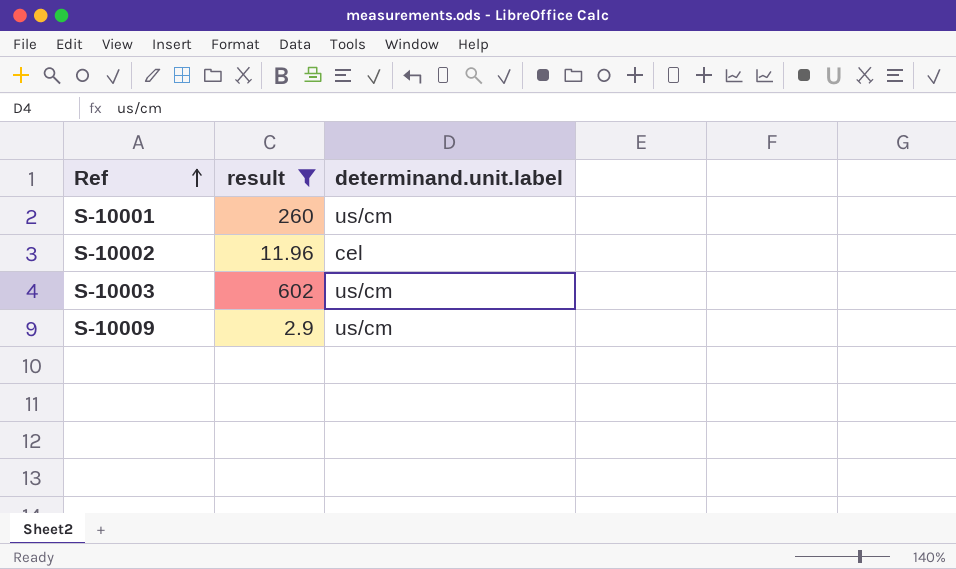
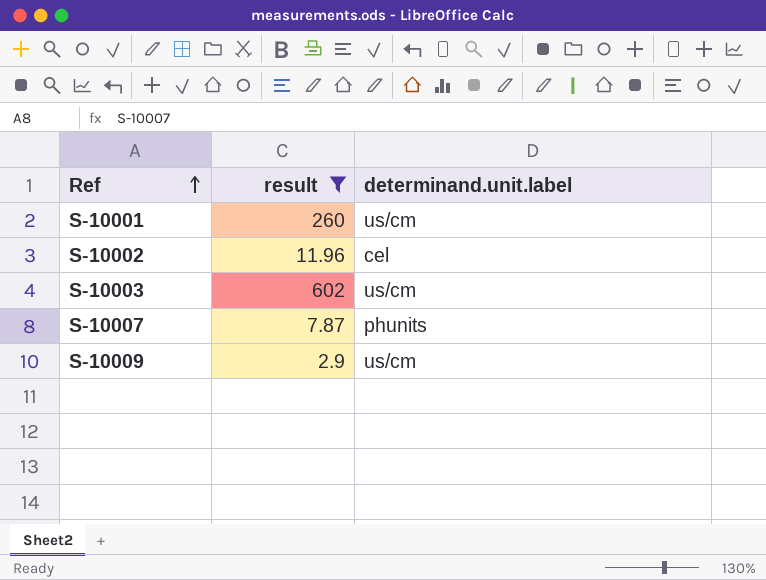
row S-10007: none -> 7.87 | phunits

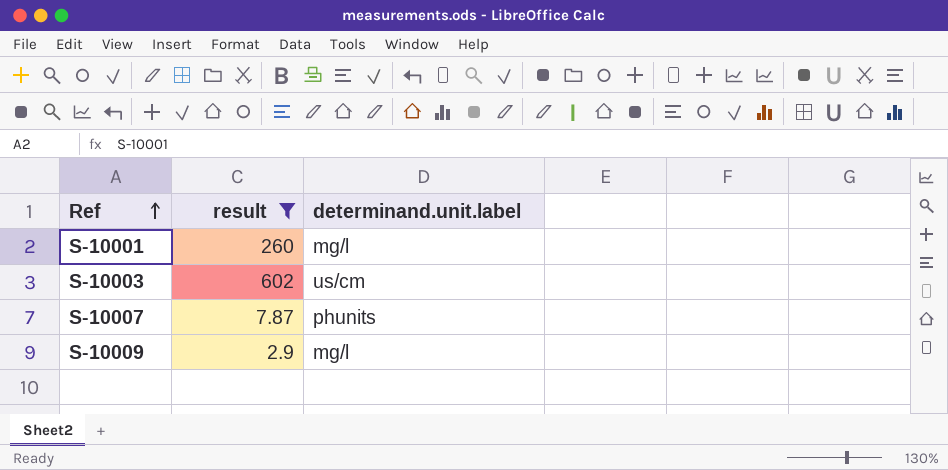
row S-10002: 11.96 | cel -> none
S-10001 | determinand.unit.label: us/cm -> mg/l
S-10009 | determinand.unit.label: us/cm -> mg/l

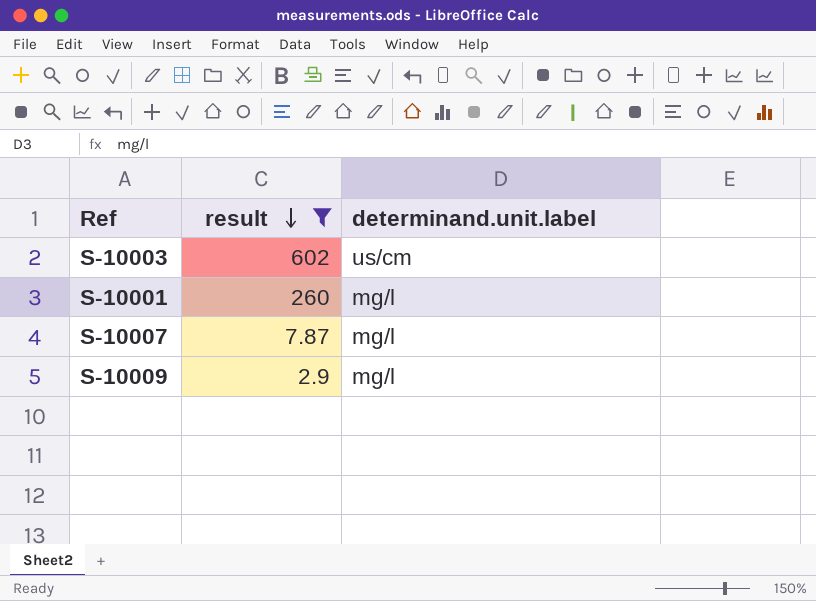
row order: Ref ascending -> result descending
S-10007 | determinand.unit.label: phunits -> mg/l

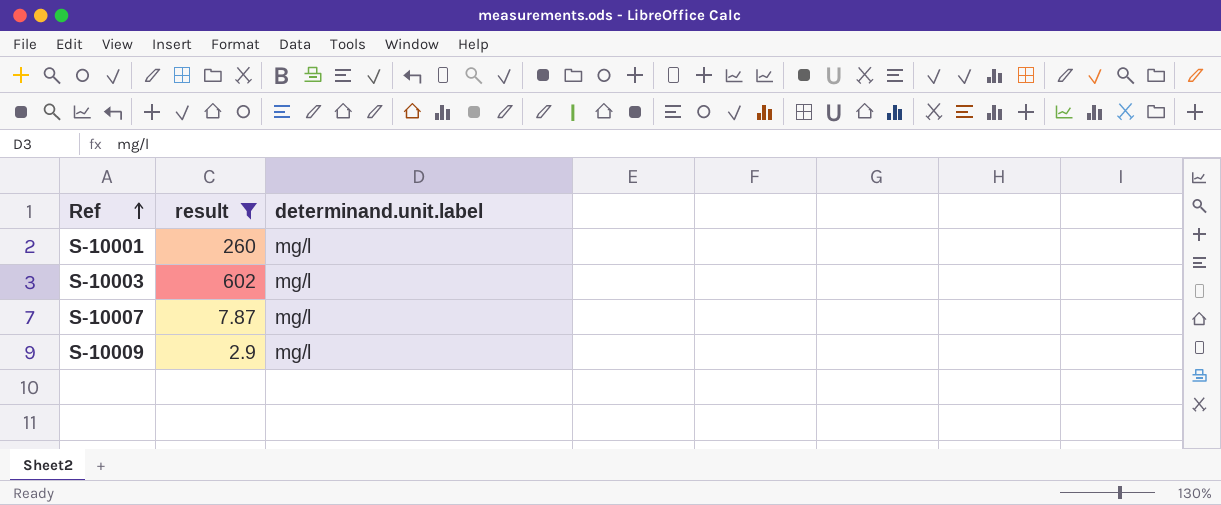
row order: result descending -> Ref ascending
S-10003 | determinand.unit.label: us/cm -> mg/l

